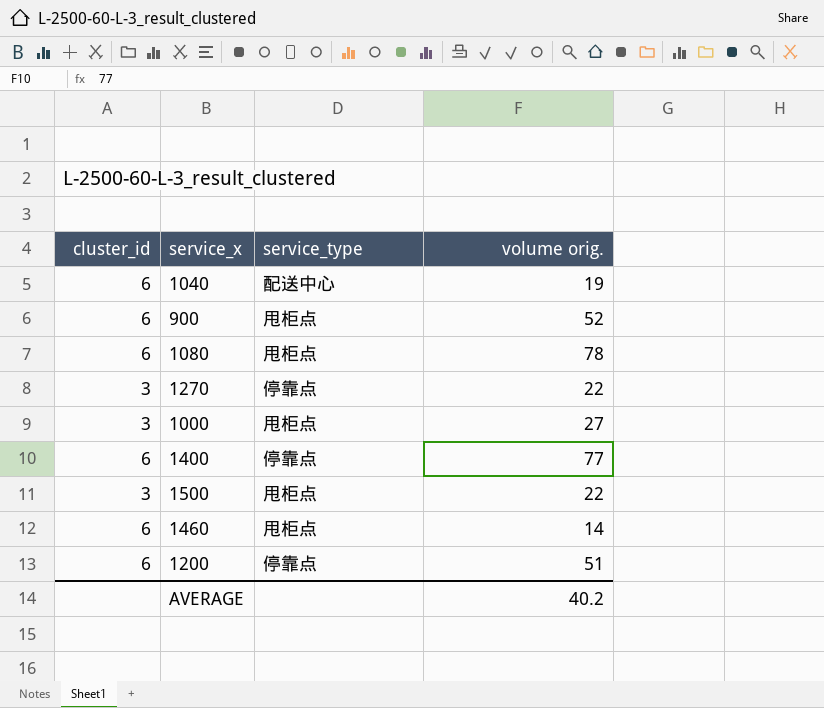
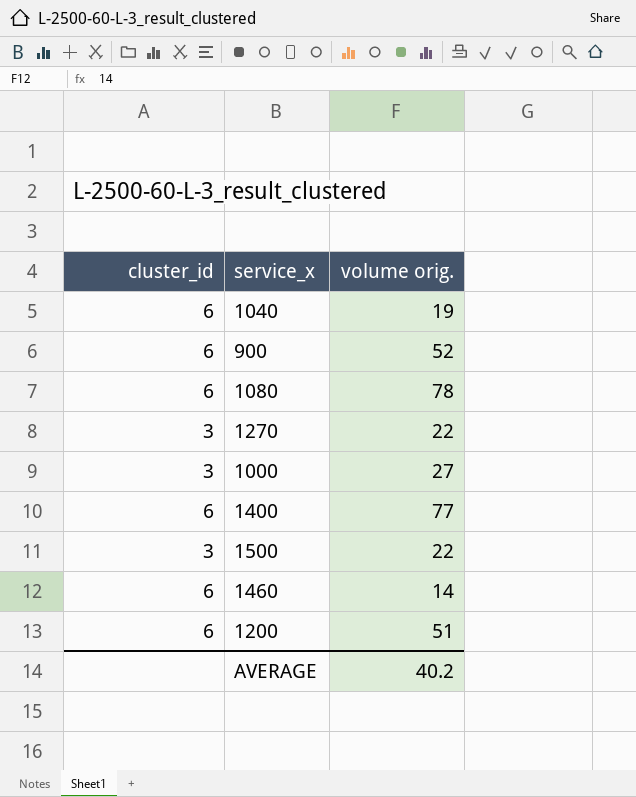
column service_type | position: 3 -> none

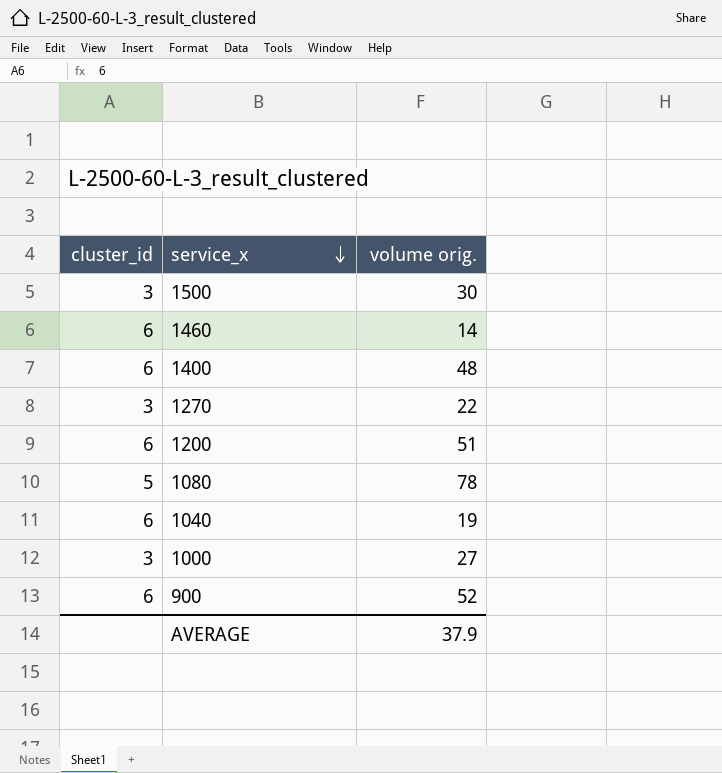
row order: none -> service_x descending
1500 | volume orig.: 22 -> 30
1400 | volume orig.: 77 -> 48
1080 | cluster_id: 6 -> 5
AVERAGE | volume orig.: 40.2 -> 37.9

